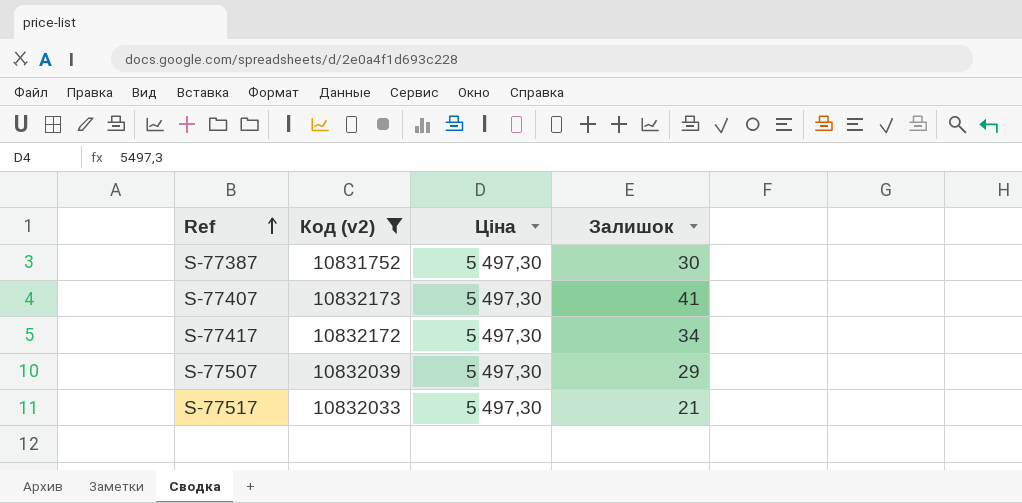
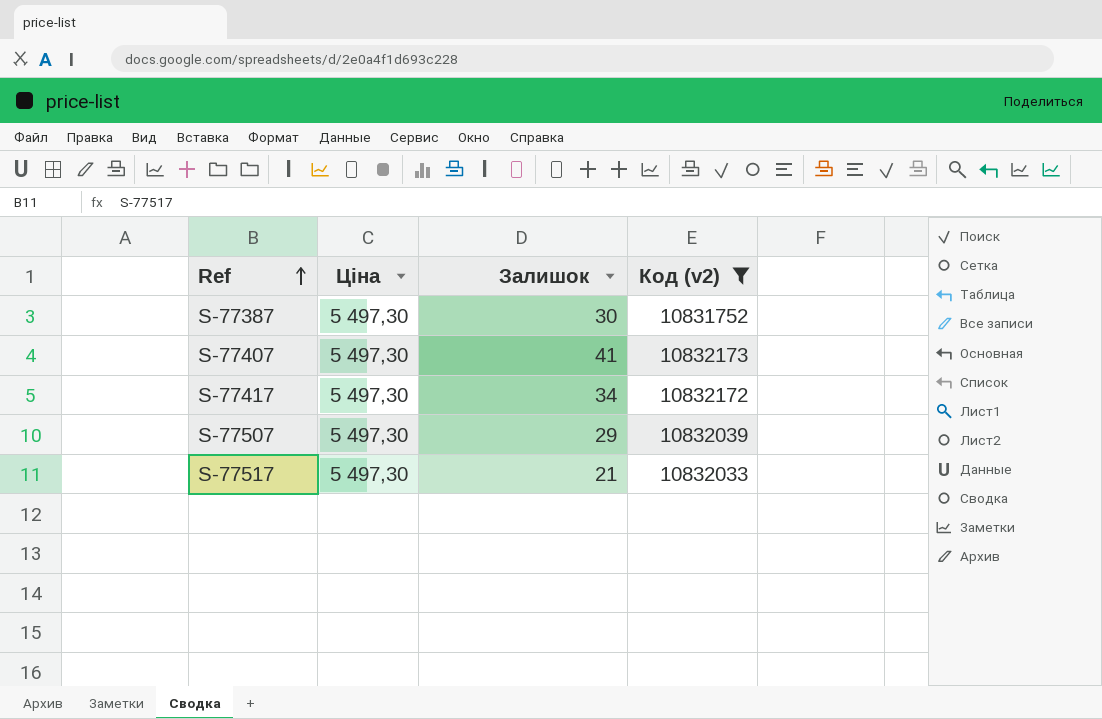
column Код (v2) | position: 2 -> 4

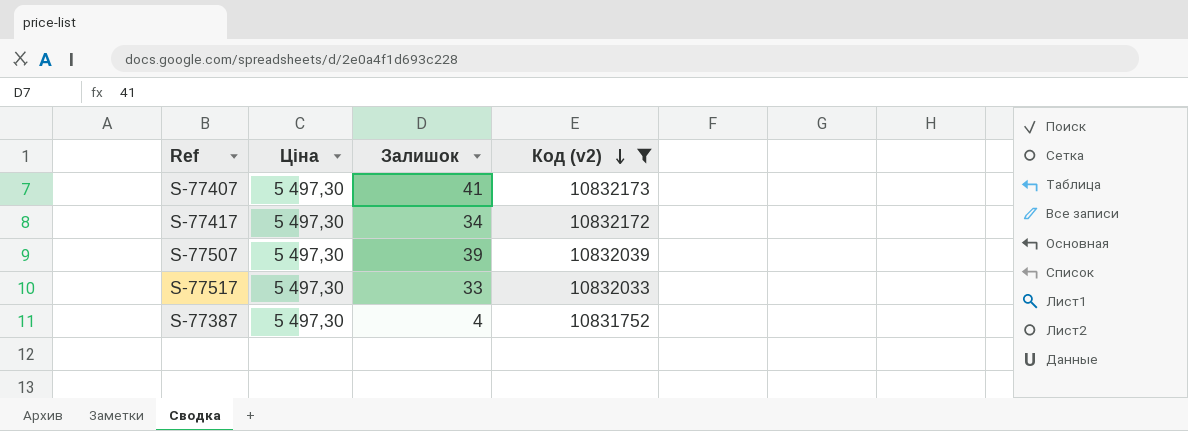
row order: Ref ascending -> Код (v2) descending
S-77507 | Залишок: 29 -> 39
S-77517 | Залишок: 21 -> 33
S-77387 | Залишок: 30 -> 4

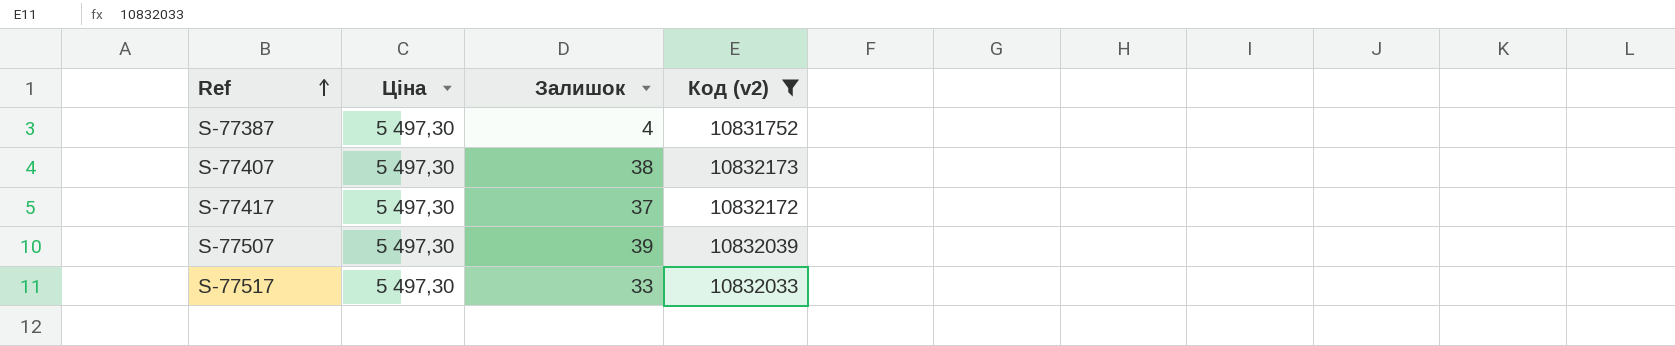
row order: Код (v2) descending -> Ref ascending
S-77407 | Залишок: 41 -> 38
S-77417 | Залишок: 34 -> 37

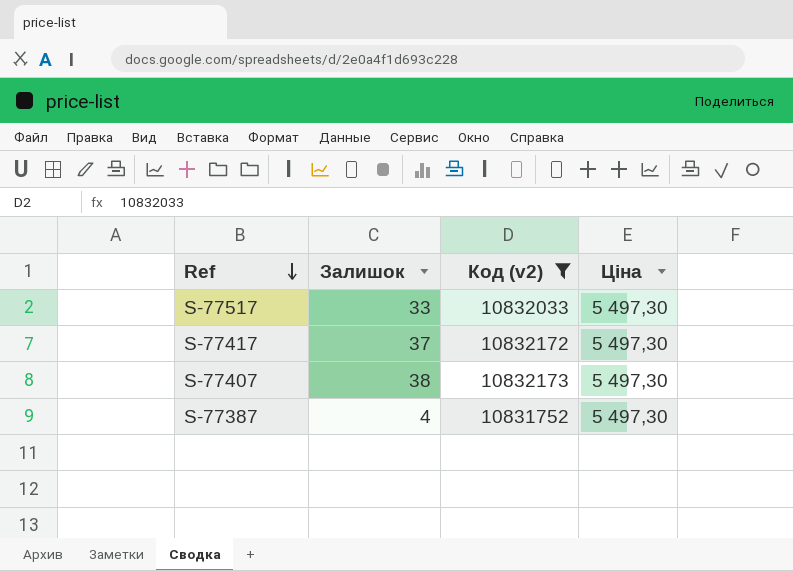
row order: Ref ascending -> Ref descending
column Ціна | position: 2 -> 4
row S-77507: 5 497,30 | 39 | 10832039 -> none

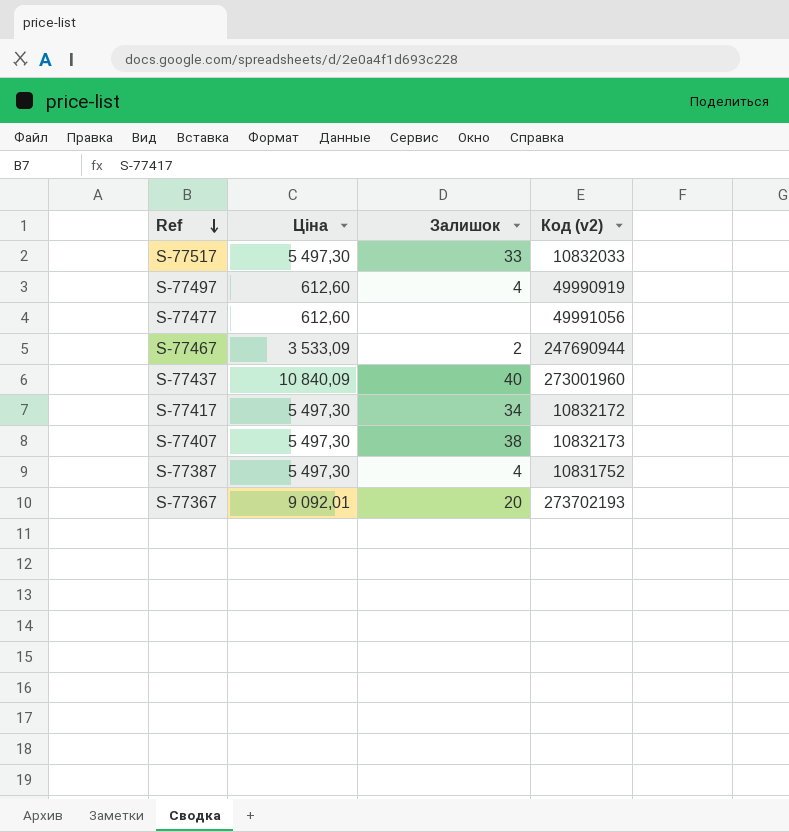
filter: Код (v2) <= 10832173 -> none
column Ціна | position: 4 -> 2
S-77417 | Залишок: 37 -> 34

